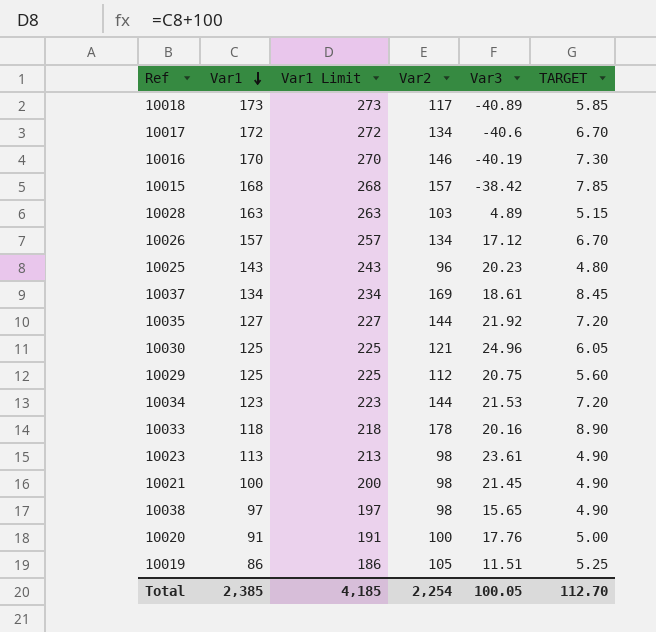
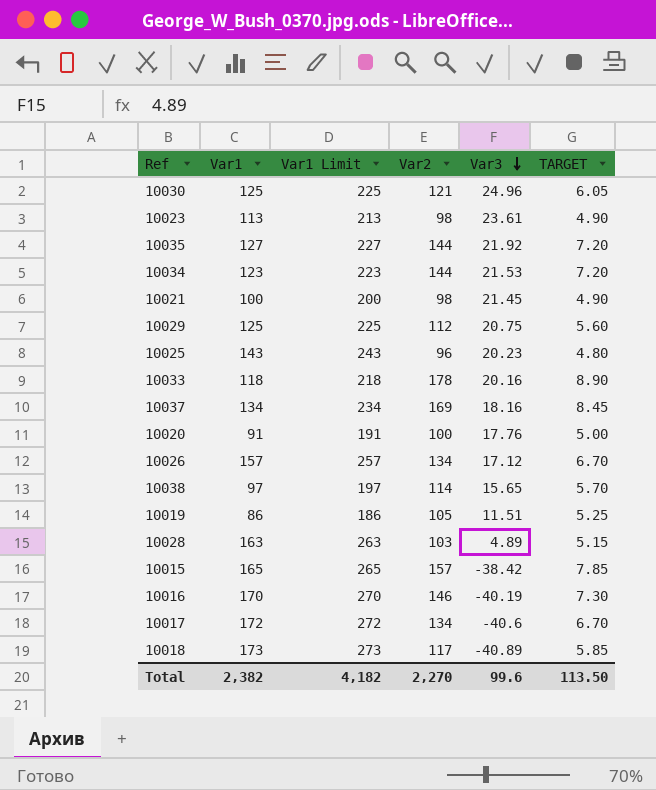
row order: Var1 descending -> Var3 descending
10037 | Var3: 18.61 -> 18.16
10038 | Var2: 98 -> 114
10038 | TARGET: 4.90 -> 5.70
10015 | Var1: 168 -> 165
10015 | Var1 Limit: 268 -> 265
Total | Var1: 2,385 -> 2,382
Total | Var1 Limit: 4,185 -> 4,182
Total | Var2: 2,254 -> 2,270
Total | Var3: 100.05 -> 99.6
Total | TARGET: 112.70 -> 113.50

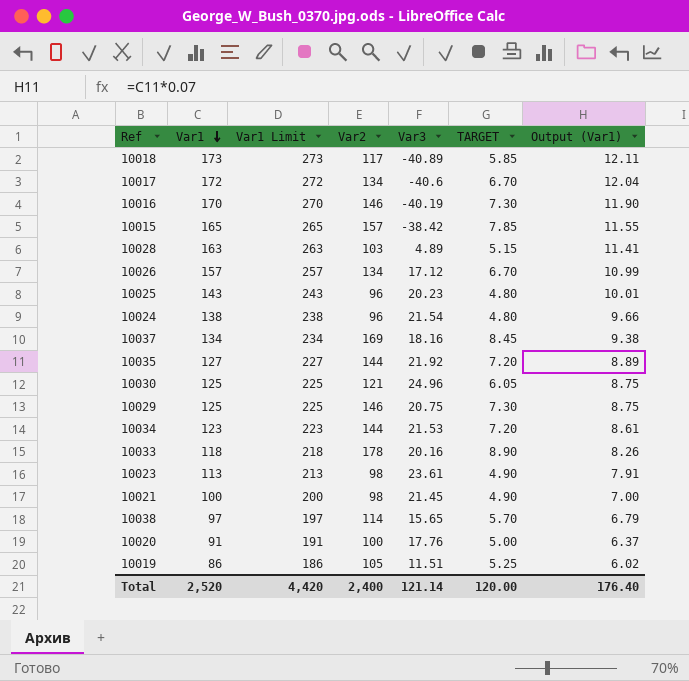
row order: Var3 descending -> Var1 descending
column Output (Var1) | formula: none -> [Var1] * 0.07
row 10024: none -> 138 | 238 | 96 | 21.54 | 4.80 | 9.66
10029 | Var2: 112 -> 146
10029 | TARGET: 5.60 -> 7.30
Total | Var1: 2,382 -> 2,520
Total | Var1 Limit: 4,182 -> 4,420
Total | Var2: 2,270 -> 2,400
Total | Var3: 99.6 -> 121.14
Total | TARGET: 113.50 -> 120.00

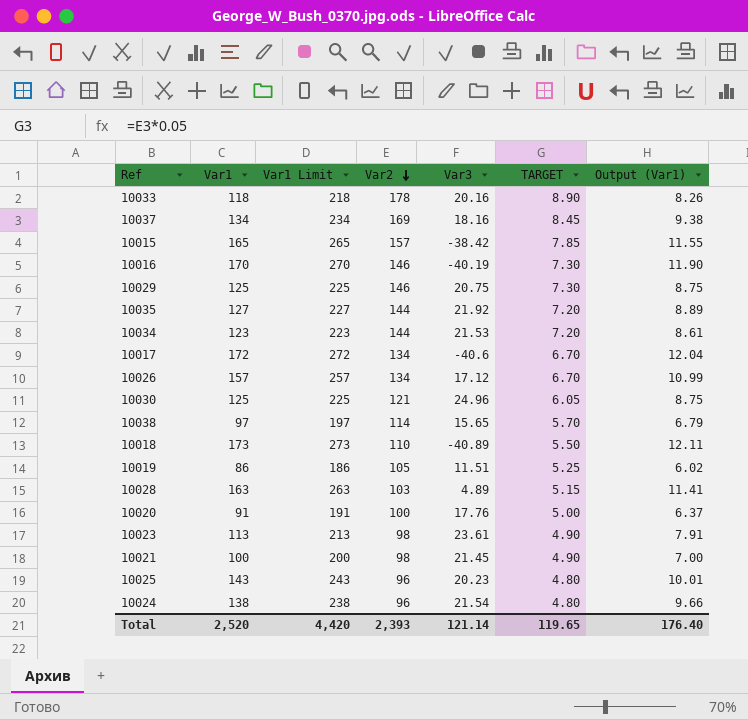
row order: Var1 descending -> Var2 descending
10018 | Var2: 117 -> 110
10018 | TARGET: 5.85 -> 5.50
Total | Var2: 2,400 -> 2,393
Total | TARGET: 120.00 -> 119.65

